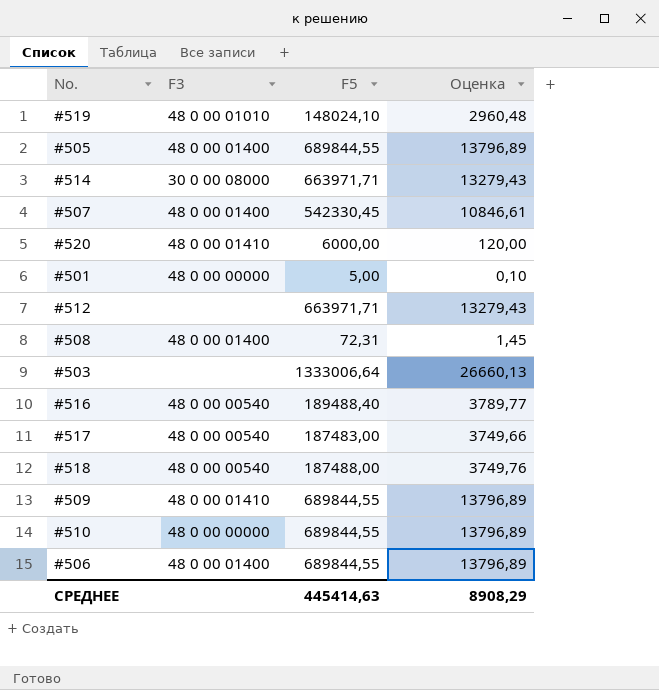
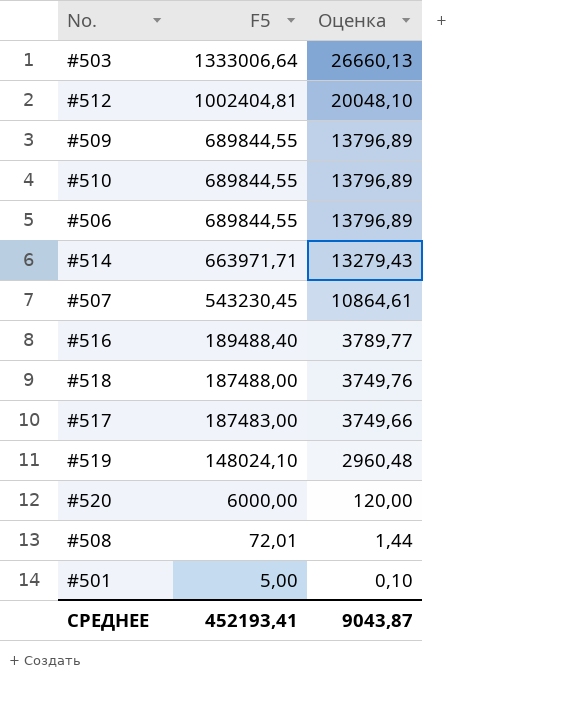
row order: none -> F5 descending
column F3 | position: 2 -> none
row #505: 48 0 00 01400 | 689844,55 | 13796,89 -> none
#512 | F5: 663971,71 -> 1002404,81
#512 | Оценка: 13279,43 -> 20048,10
#507 | F5: 542330,45 -> 543230,45
#507 | Оценка: 10846,61 -> 10864,61
#508 | F5: 72,31 -> 72,01
#508 | Оценка: 1,45 -> 1,44
СРЕДНЕЕ | F5: 445414,63 -> 452193,41
СРЕДНЕЕ | Оценка: 8908,29 -> 9043,87

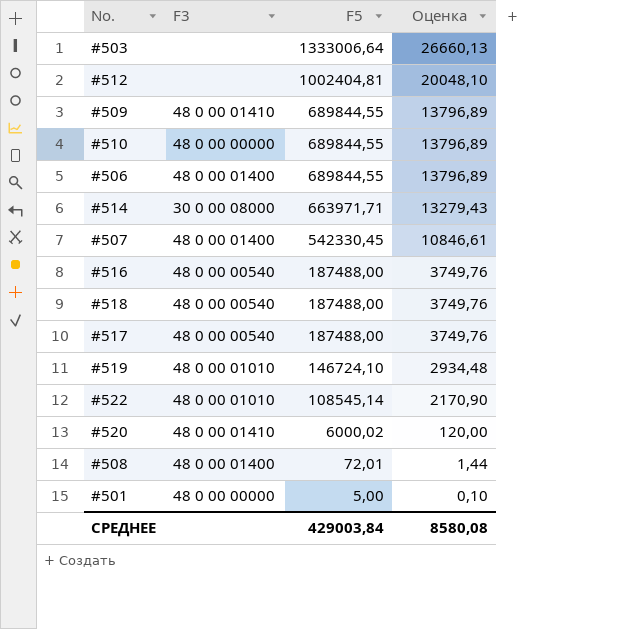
column F3 | position: none -> 2
#507 | F5: 543230,45 -> 542330,45
#507 | Оценка: 10864,61 -> 10846,61
#516 | F5: 189488,40 -> 187488,00
#516 | Оценка: 3789,77 -> 3749,76
#517 | F5: 187483,00 -> 187488,00
#517 | Оценка: 3749,66 -> 3749,76
#519 | F5: 148024,10 -> 146724,10
#519 | Оценка: 2960,48 -> 2934,48
row #522: none -> 48 0 00 01010 | 108545,14 | 2170,90
#520 | F5: 6000,00 -> 6000,02
СРЕДНЕЕ | F5: 452193,41 -> 429003,84
СРЕДНЕЕ | Оценка: 9043,87 -> 8580,08

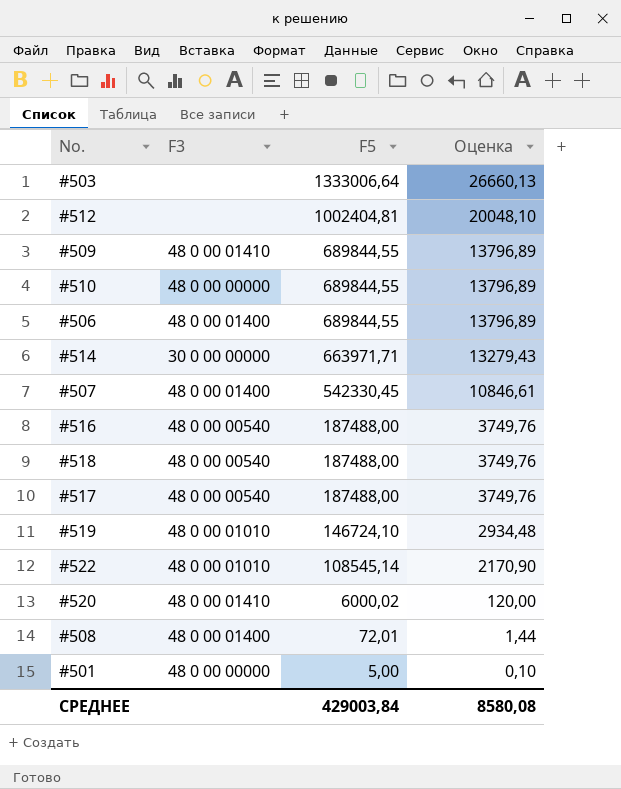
#514 | F3: 30 0 00 08000 -> 30 0 00 00000

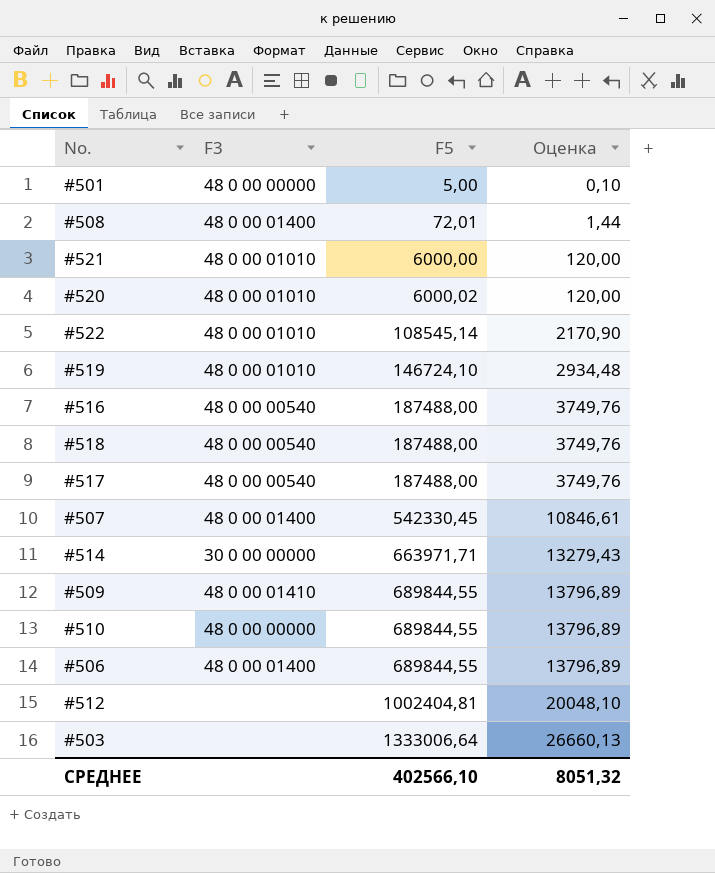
row order: F5 descending -> F5 ascending
row #521: none -> 48 0 00 01010 | 6000,00 | 120,00
#520 | F3: 48 0 00 01410 -> 48 0 00 01010
СРЕДНЕЕ | F5: 429003,84 -> 402566,10
СРЕДНЕЕ | Оценка: 8580,08 -> 8051,32

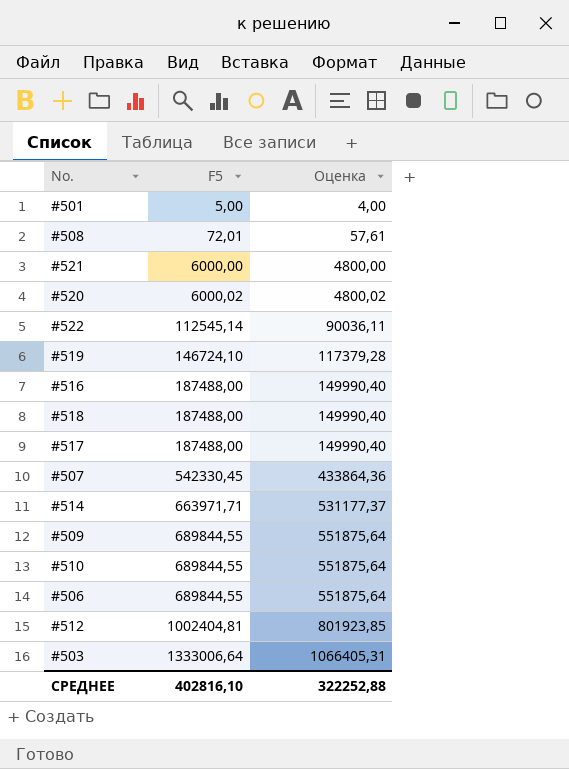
column F3 | position: 2 -> none
column Оценка | formula: [F5] * 0,02 -> [F5] * 0,8
#522 | F5: 108545,14 -> 112545,14
СРЕДНЕЕ | F5: 402566,10 -> 402816,10
СРЕДНЕЕ | Оценка: 8051,32 -> 322252,88

